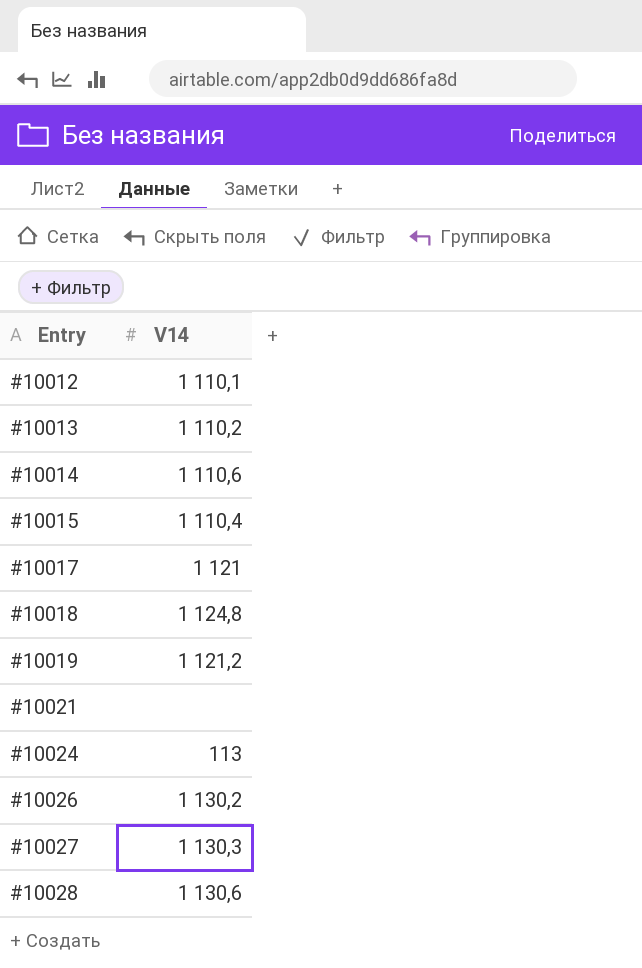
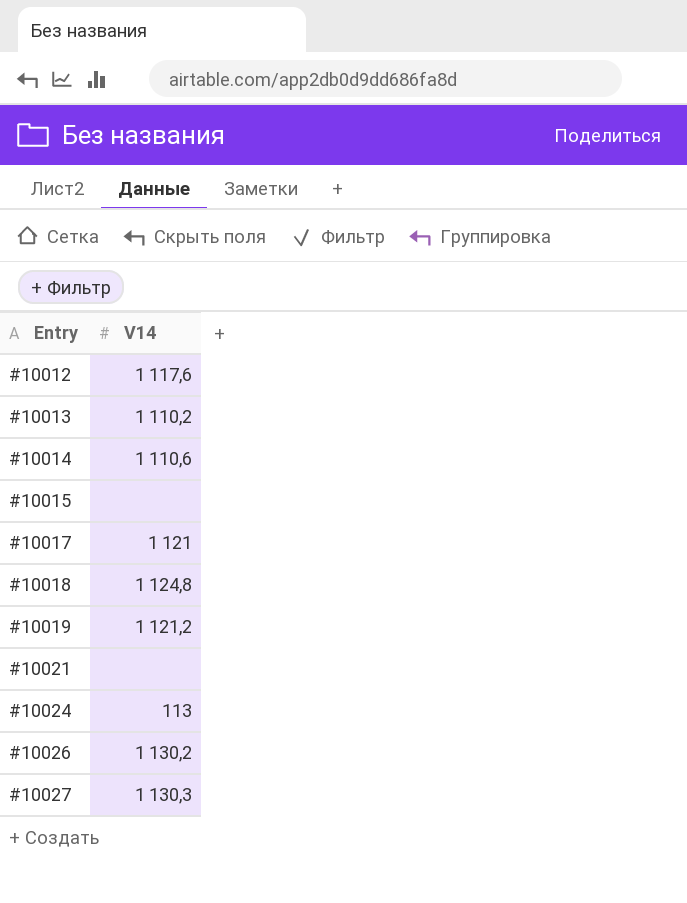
row #10028: 1 130,6 -> none
#10012 | V14: 1 110,1 -> 1 117,6
#10015 | V14: 1 110,4 -> none

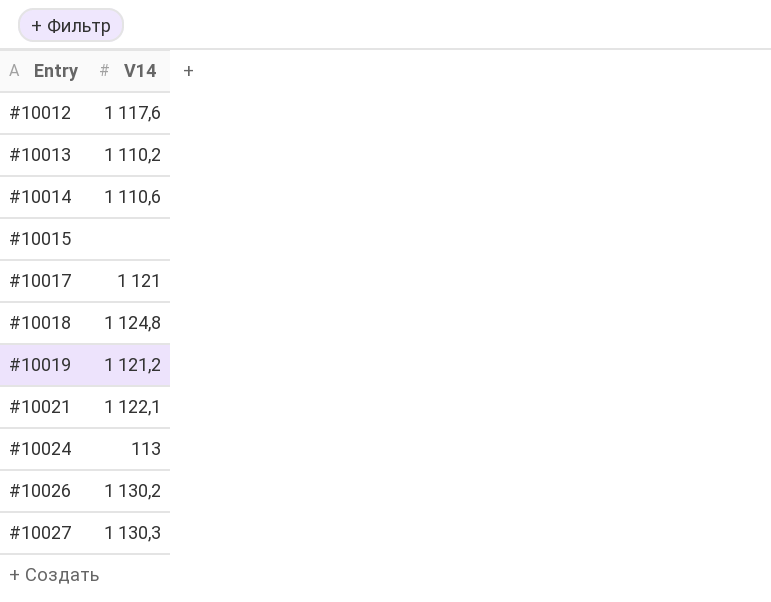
#10021 | V14: none -> 1 122,1

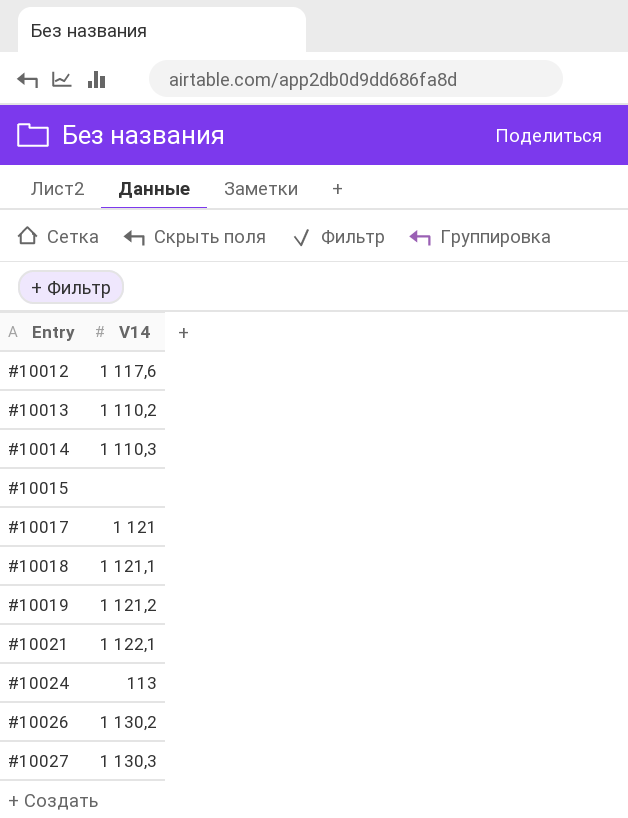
#10014 | V14: 1 110,6 -> 1 110,3
#10018 | V14: 1 124,8 -> 1 121,1

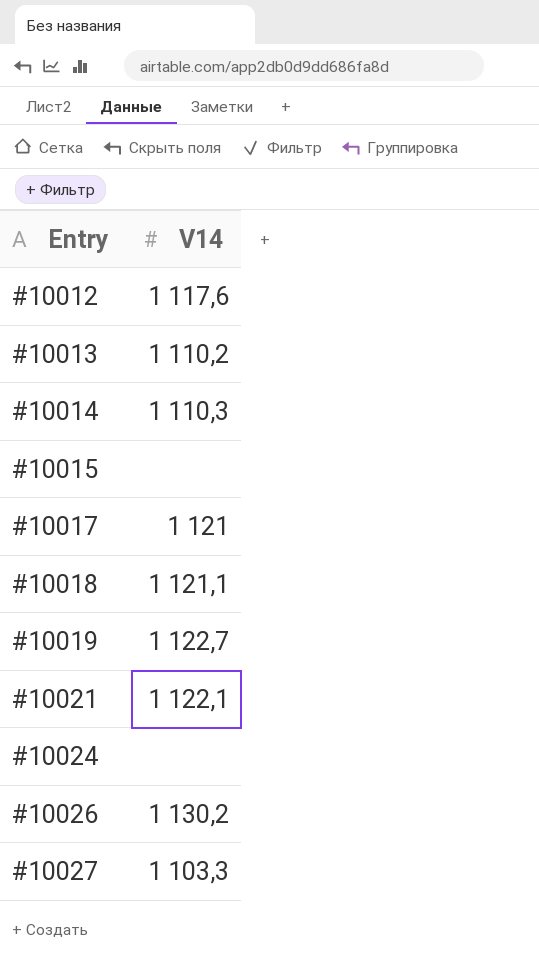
#10019 | V14: 1 121,2 -> 1 122,7
#10024 | V14: 113 -> none
#10027 | V14: 1 130,3 -> 1 103,3

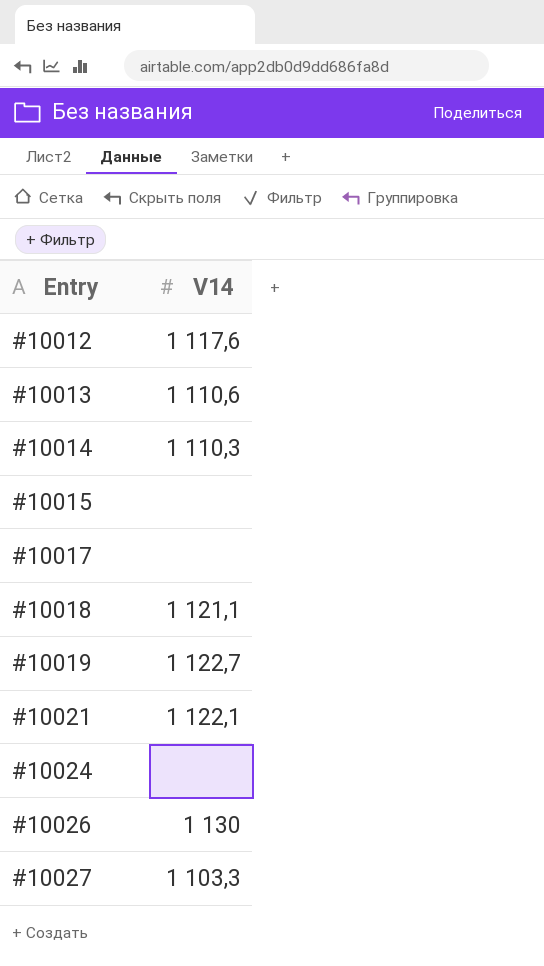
#10013 | V14: 1 110,2 -> 1 110,6
#10017 | V14: 1 121 -> none
#10026 | V14: 1 130,2 -> 1 130

